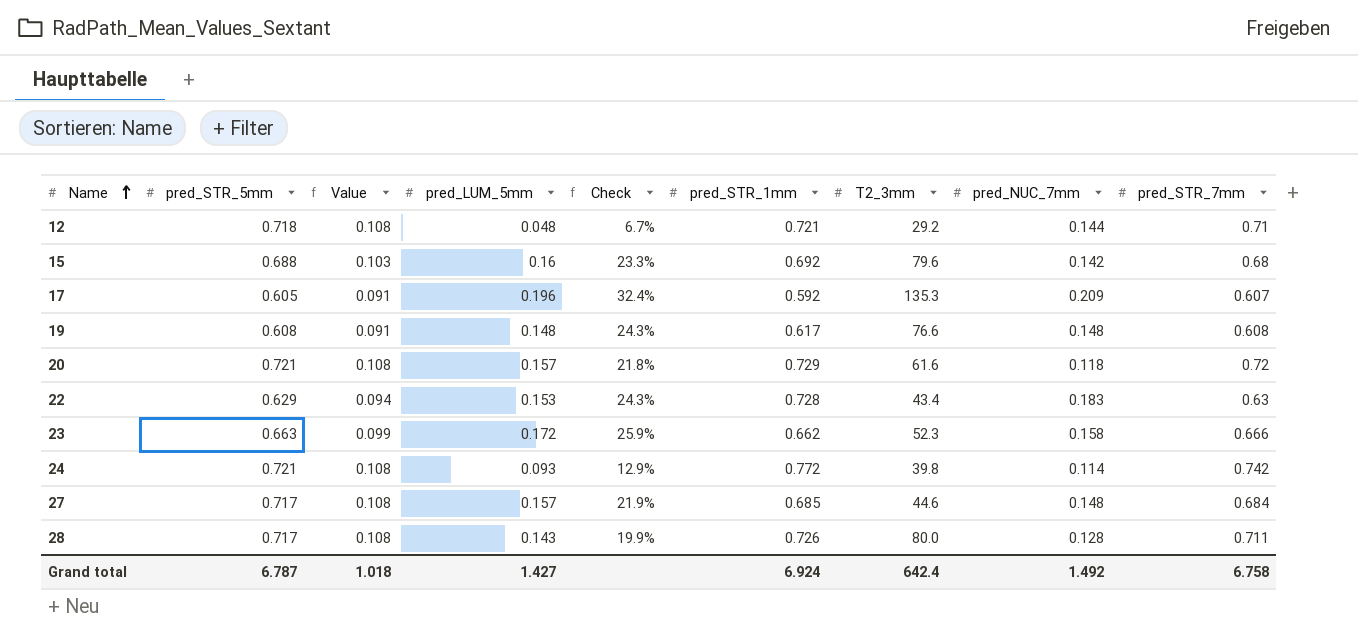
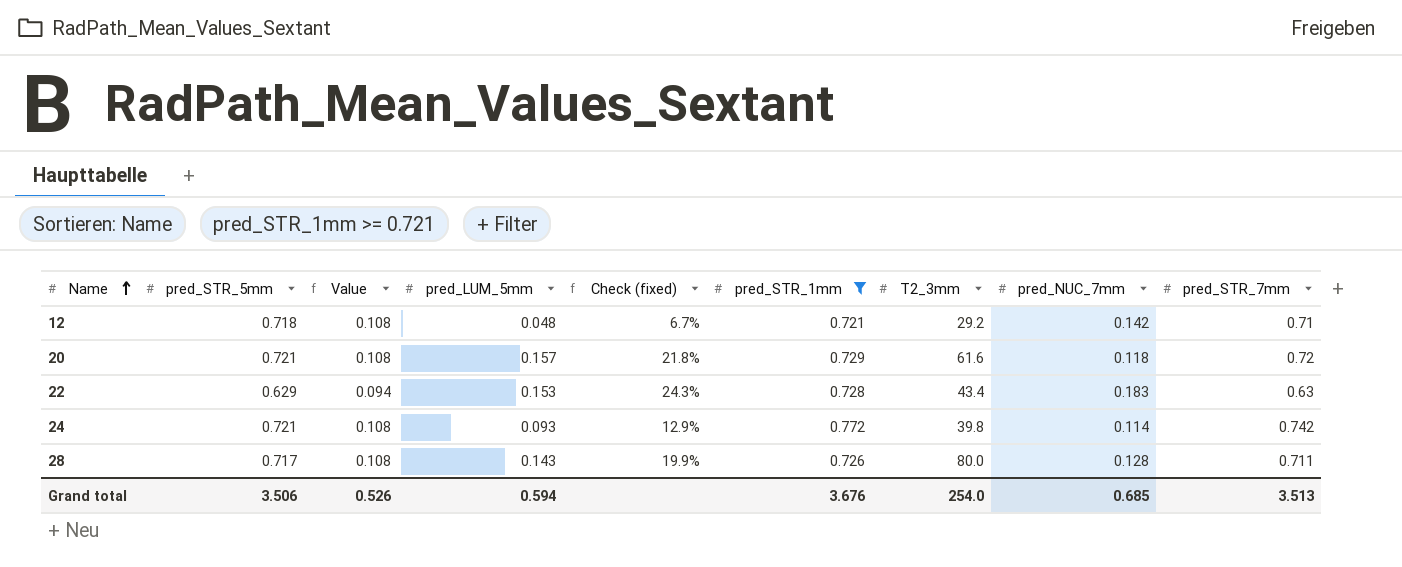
filter: none -> pred_STR_1mm >= 0.721
column name: Check -> Check (fixed)
12 | pred_NUC_7mm: 0.144 -> 0.142
Grand total | pred_STR_5mm: 6.787 -> 3.506
Grand total | Value: 1.018 -> 0.526
Grand total | pred_LUM_5mm: 1.427 -> 0.594
Grand total | pred_STR_1mm: 6.924 -> 3.676
Grand total | T2_3mm: 642.4 -> 254.0
Grand total | pred_NUC_7mm: 1.492 -> 0.685
Grand total | pred_STR_7mm: 6.758 -> 3.513

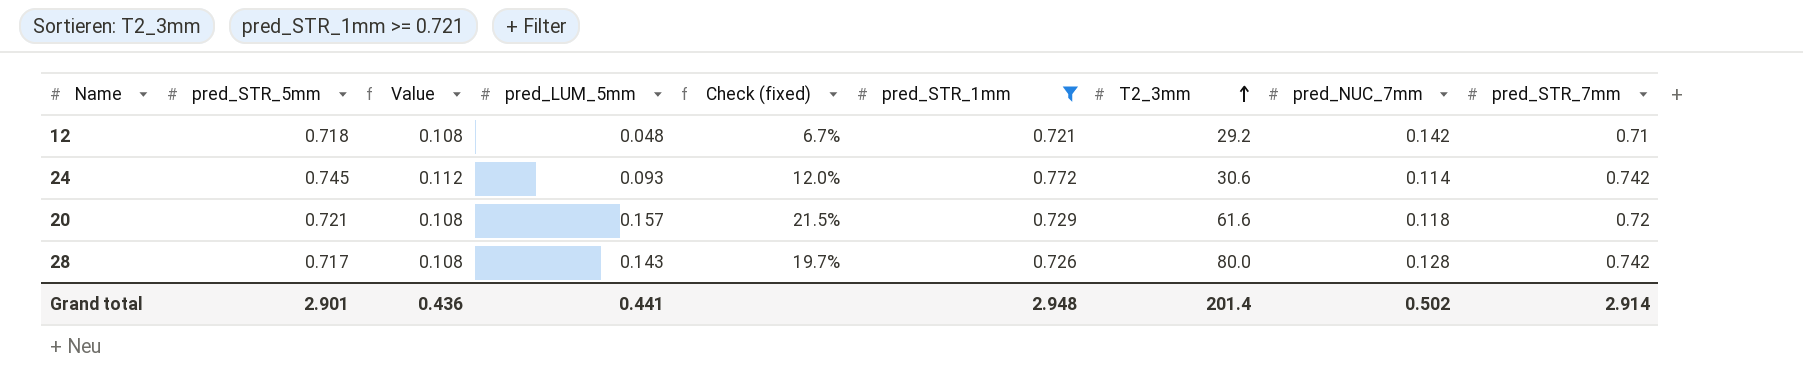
row order: Name ascending -> T2_3mm ascending
column Check (fixed) | formula: [pred_LUM_5mm] / [pred_STR_5mm] -> [pred_LUM_5mm] / [pred_STR_1mm]
row 22: 0.629 | 0.094 | 0.153 | 24.3% | 0.728 | 43.4 | 0.183 | 0.63 -> none
24 | pred_STR_5mm: 0.721 -> 0.745
24 | Value: 0.108 -> 0.112
24 | T2_3mm: 39.8 -> 30.6
28 | pred_STR_7mm: 0.711 -> 0.742
Grand total | pred_STR_5mm: 3.506 -> 2.901
Grand total | Value: 0.526 -> 0.436
Grand total | pred_LUM_5mm: 0.594 -> 0.441
Grand total | pred_STR_1mm: 3.676 -> 2.948
Grand total | T2_3mm: 254.0 -> 201.4
Grand total | pred_NUC_7mm: 0.685 -> 0.502
Grand total | pred_STR_7mm: 3.513 -> 2.914

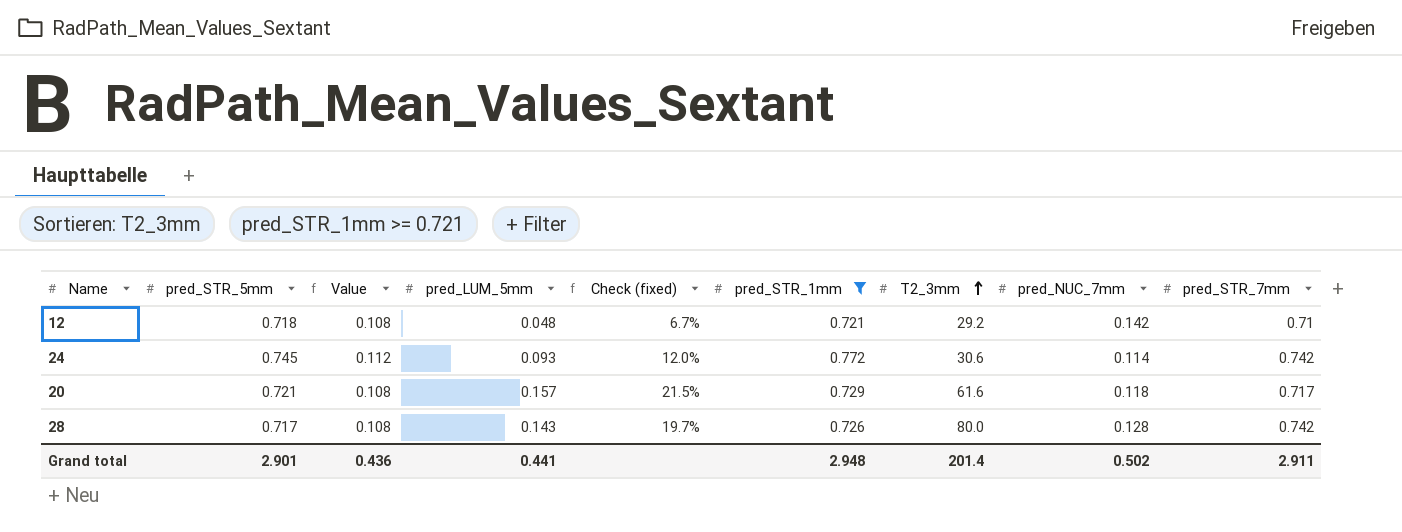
20 | pred_STR_7mm: 0.72 -> 0.717
Grand total | pred_STR_7mm: 2.914 -> 2.911

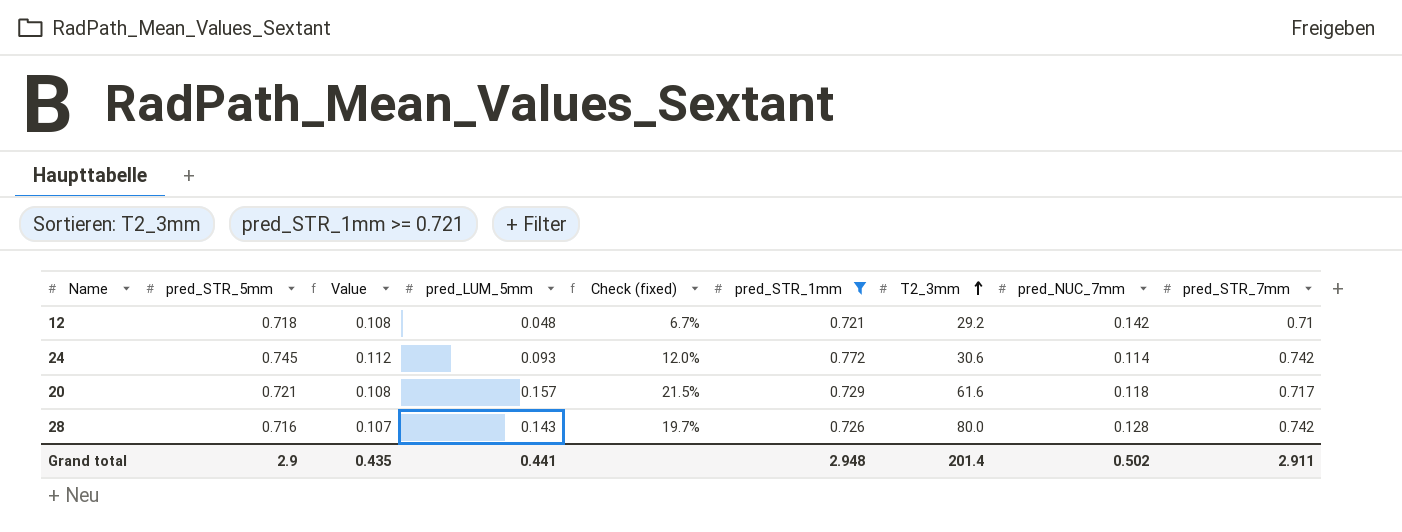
28 | pred_STR_5mm: 0.717 -> 0.716
28 | Value: 0.108 -> 0.107
Grand total | pred_STR_5mm: 2.901 -> 2.9
Grand total | Value: 0.436 -> 0.435

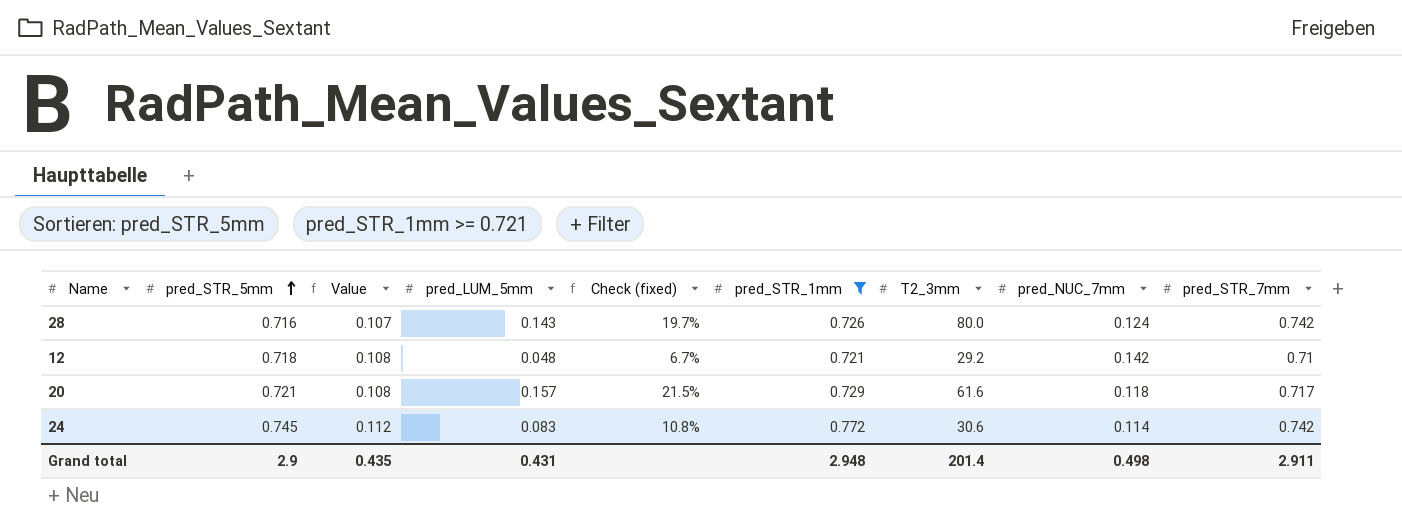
row order: T2_3mm ascending -> pred_STR_5mm ascending
28 | pred_NUC_7mm: 0.128 -> 0.124
24 | pred_LUM_5mm: 0.093 -> 0.083
24 | Check (fixed): 12.0% -> 10.8%
Grand total | pred_LUM_5mm: 0.441 -> 0.431
Grand total | pred_NUC_7mm: 0.502 -> 0.498

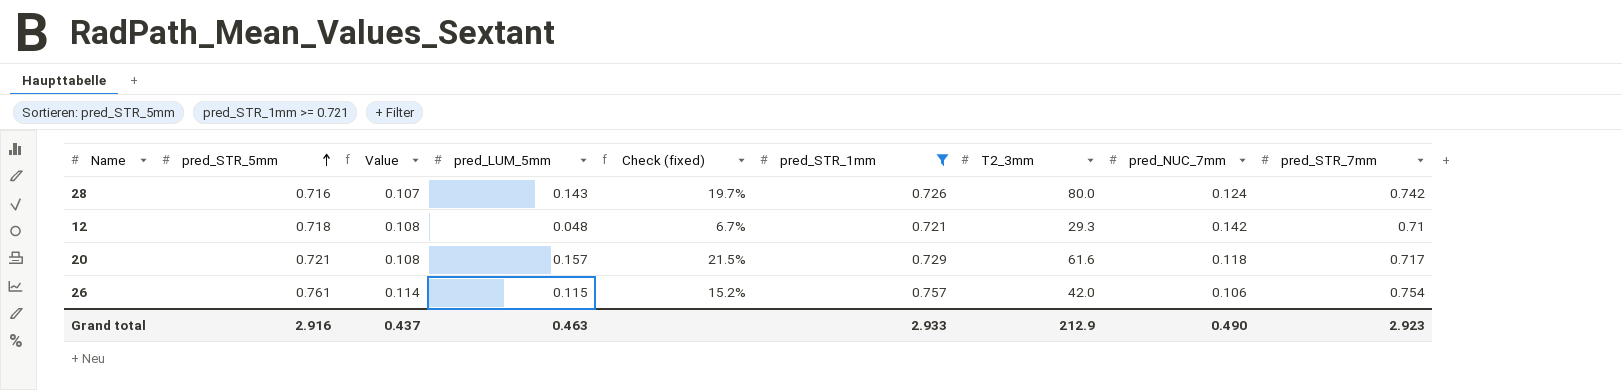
row 24: 0.745 | 0.112 | 0.083 | 10.8% | 0.772 | 30.6 | 0.114 | 0.742 -> none
12 | T2_3mm: 29.2 -> 29.3
row 26: none -> 0.761 | 0.114 | 0.115 | 15.2% | 0.757 | 42.0 | 0.106 | 0.754
Grand total | pred_STR_5mm: 2.9 -> 2.916
Grand total | Value: 0.435 -> 0.437
Grand total | pred_LUM_5mm: 0.431 -> 0.463
Grand total | pred_STR_1mm: 2.948 -> 2.933
Grand total | T2_3mm: 201.4 -> 212.9
Grand total | pred_NUC_7mm: 0.498 -> 0.490
Grand total | pred_STR_7mm: 2.911 -> 2.923

